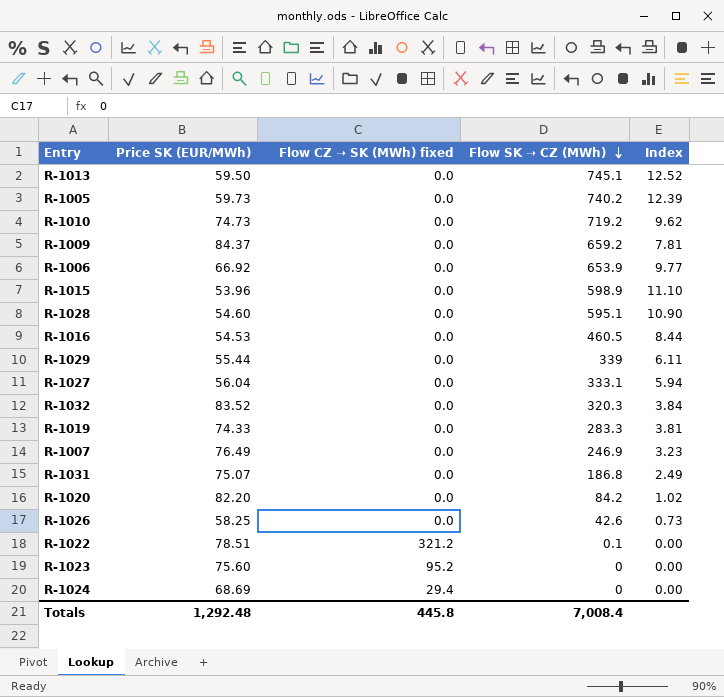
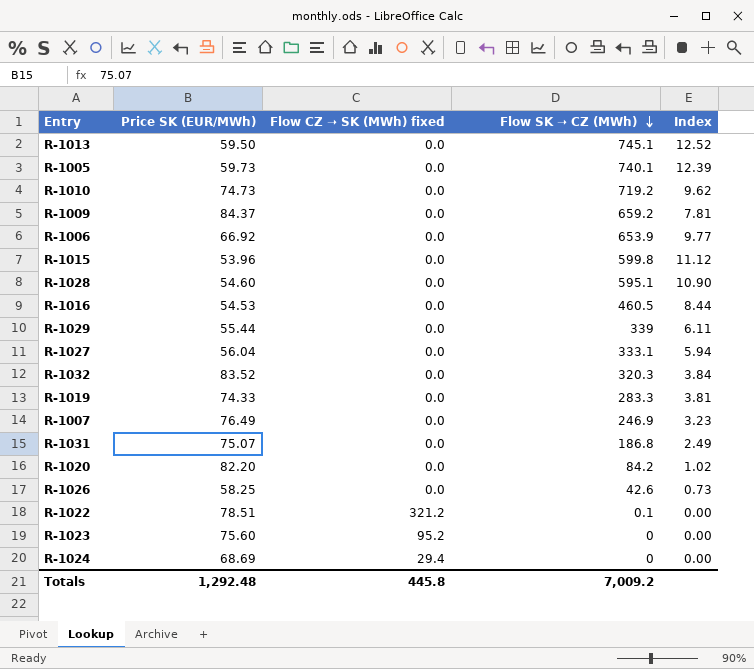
R-1005 | Flow SK ➝ CZ (MWh): 740.2 -> 740.1
R-1015 | Flow SK ➝ CZ (MWh): 598.9 -> 599.8
R-1015 | Index: 11.10 -> 11.12
Totals | Flow SK ➝ CZ (MWh): 7,008.4 -> 7,009.2

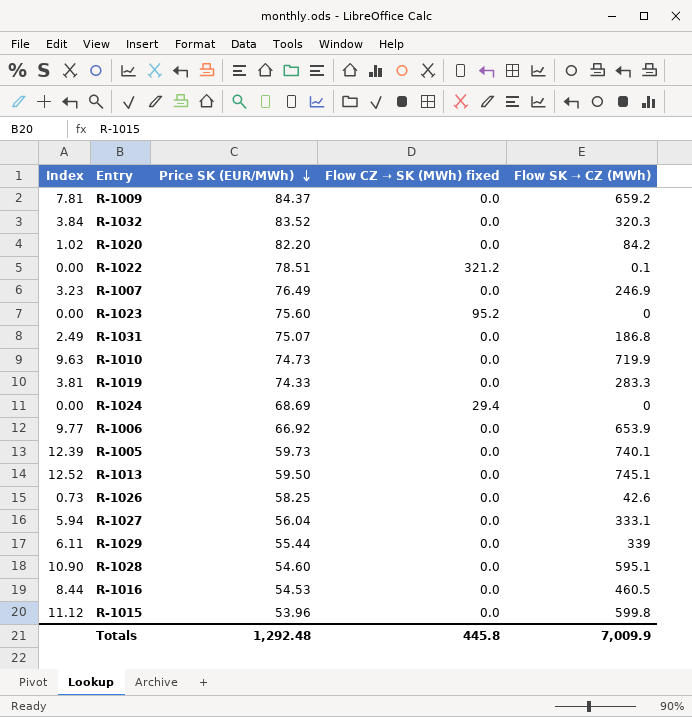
row order: Flow SK ➝ CZ (MWh) descending -> Price SK (EUR/MWh) descending
column Index | position: 5 -> 1
R-1010 | Index: 9.62 -> 9.63
R-1010 | Flow SK ➝ CZ (MWh): 719.2 -> 719.9
Totals | Flow SK ➝ CZ (MWh): 7,009.2 -> 7,009.9

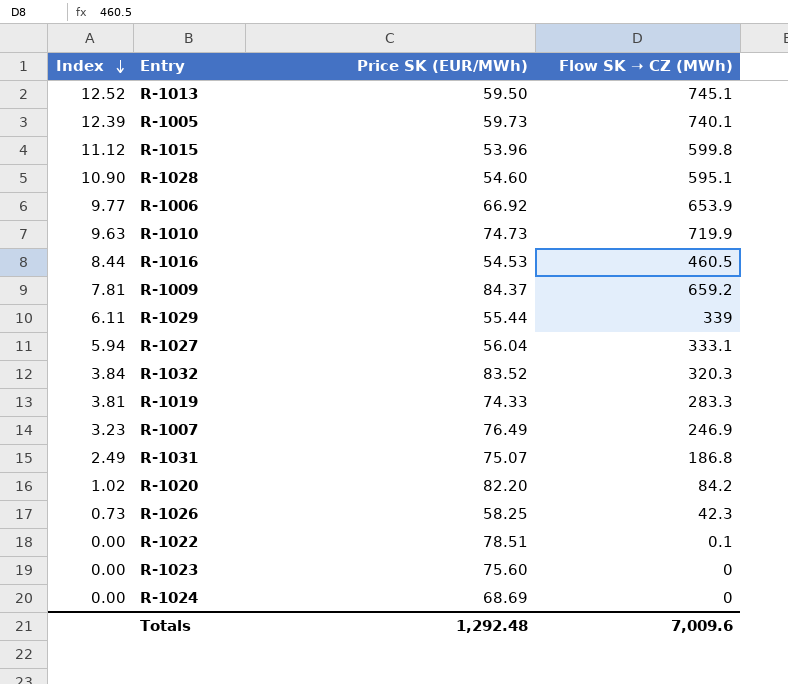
row order: Price SK (EUR/MWh) descending -> Index descending
column Flow CZ ➝ SK (MWh) fixed | position: 4 -> none
R-1026 | Flow SK ➝ CZ (MWh): 42.6 -> 42.3
Totals | Flow SK ➝ CZ (MWh): 7,009.9 -> 7,009.6

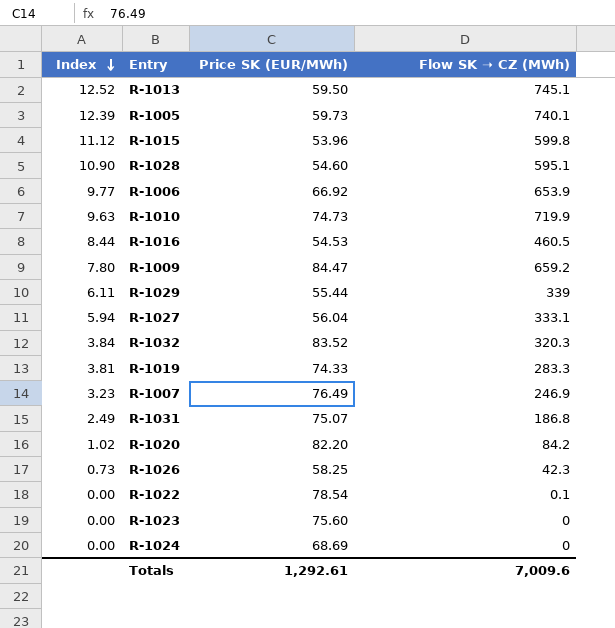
R-1009 | Index: 7.81 -> 7.80
R-1009 | Price SK (EUR/MWh): 84.37 -> 84.47
R-1022 | Price SK (EUR/MWh): 78.51 -> 78.54
Totals | Price SK (EUR/MWh): 1,292.48 -> 1,292.61

